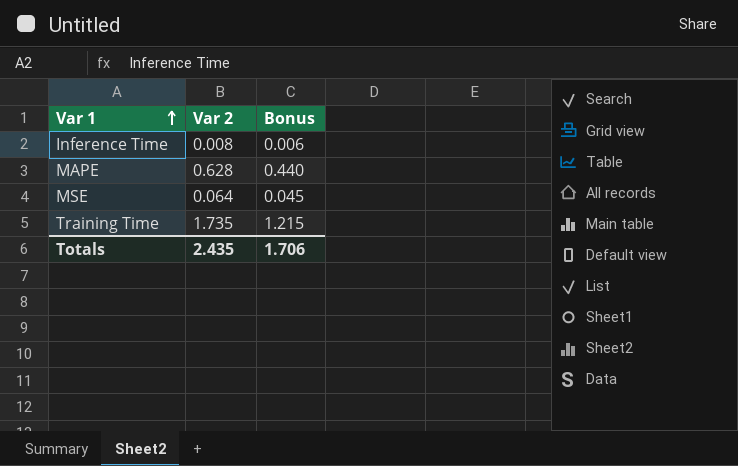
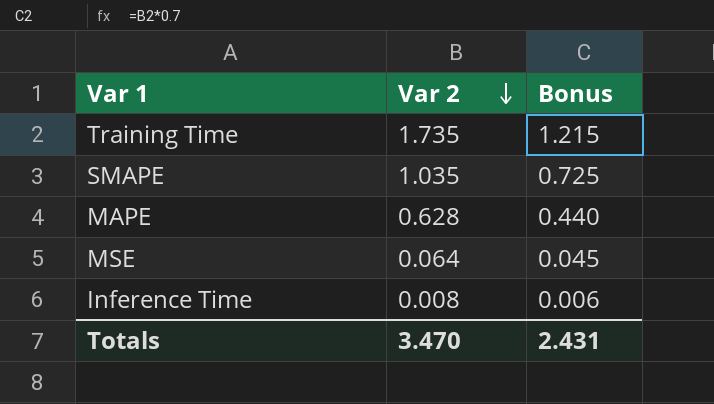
row order: Var 1 ascending -> Var 2 descending
row SMAPE: none -> 1.035 | 0.725
Totals | Var 2: 2.435 -> 3.470
Totals | Bonus: 1.706 -> 2.431

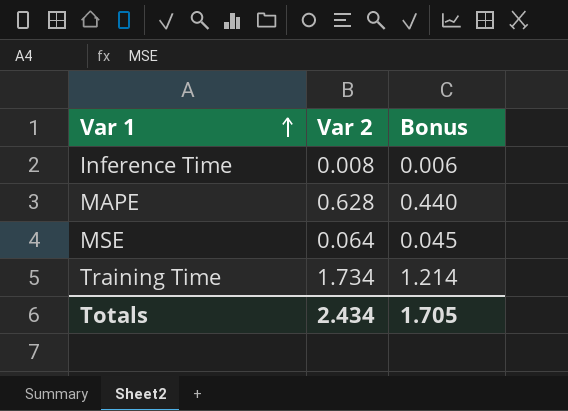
row order: Var 2 descending -> Var 1 ascending
row SMAPE: 1.035 | 0.725 -> none
Training Time | Var 2: 1.735 -> 1.734
Training Time | Bonus: 1.215 -> 1.214
Totals | Var 2: 3.470 -> 2.434
Totals | Bonus: 2.431 -> 1.705

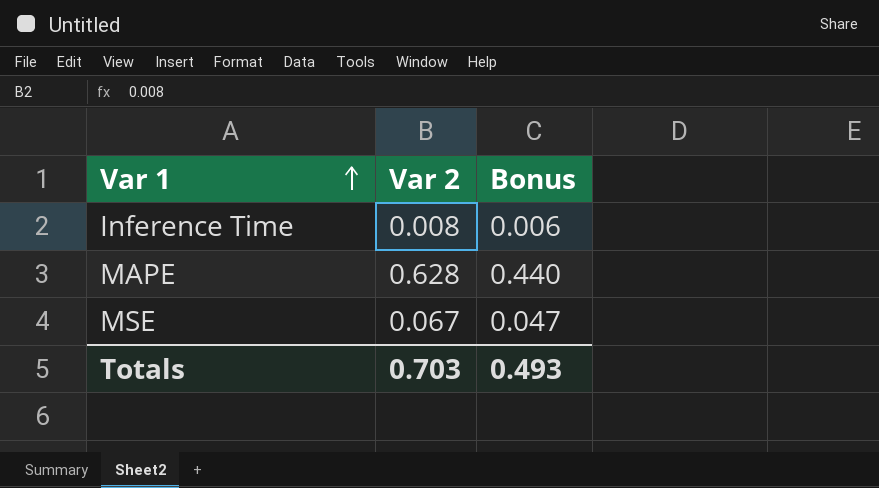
row Training Time: 1.734 | 1.214 -> none
MSE | Var 2: 0.064 -> 0.067
MSE | Bonus: 0.045 -> 0.047
Totals | Var 2: 2.434 -> 0.703
Totals | Bonus: 1.705 -> 0.493

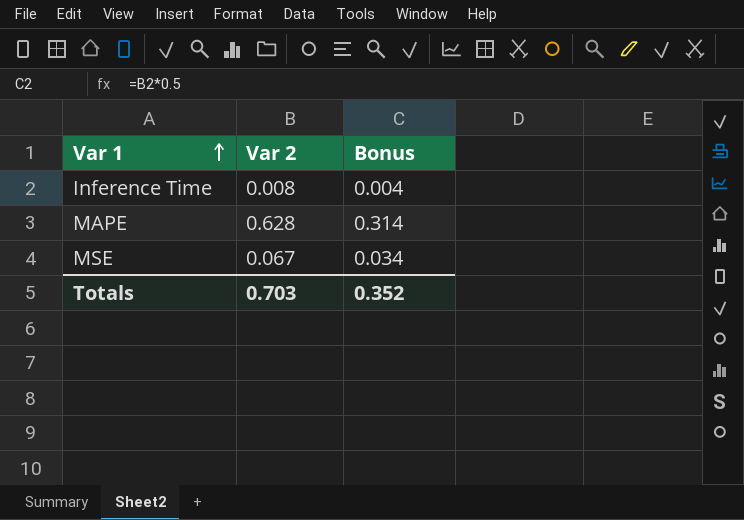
column Bonus | formula: [Var 2] * 0.7 -> [Var 2] * 0.5
Totals | Bonus: 0.493 -> 0.352

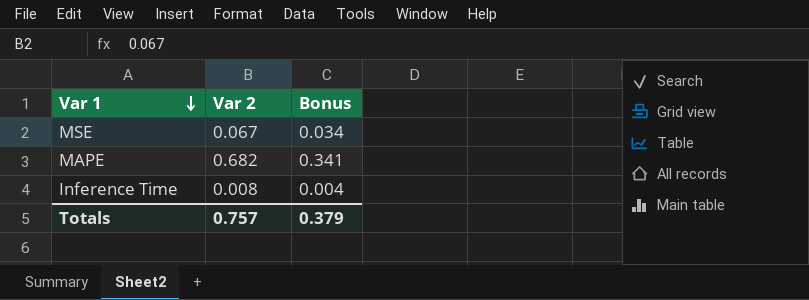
row order: Var 1 ascending -> Var 1 descending
MAPE | Var 2: 0.628 -> 0.682
MAPE | Bonus: 0.314 -> 0.341
Totals | Var 2: 0.703 -> 0.757
Totals | Bonus: 0.352 -> 0.379

